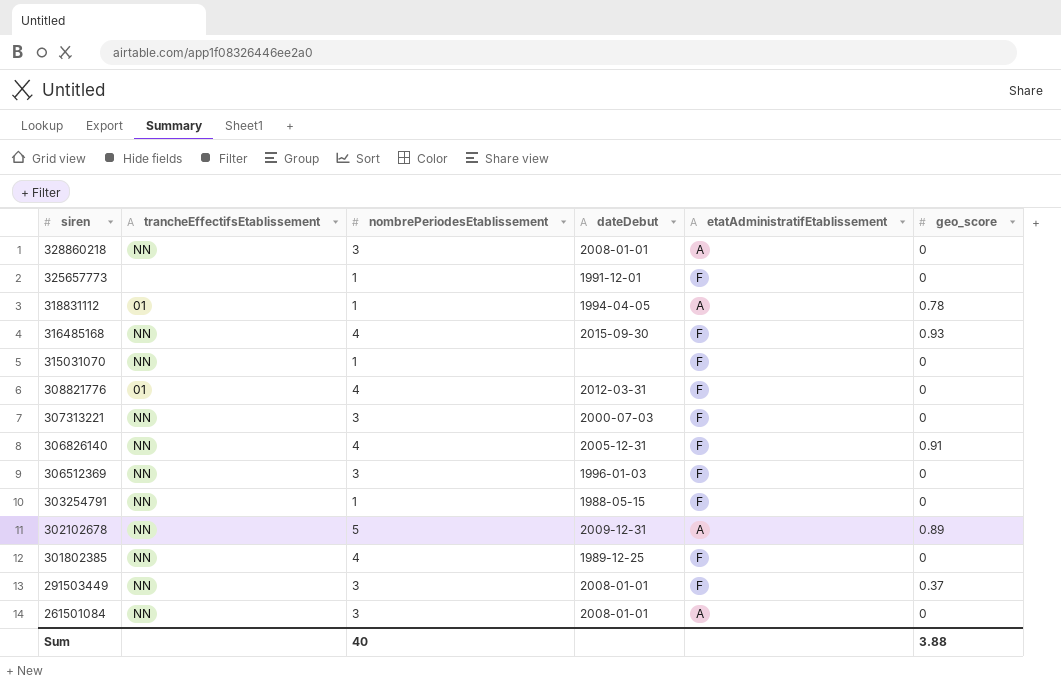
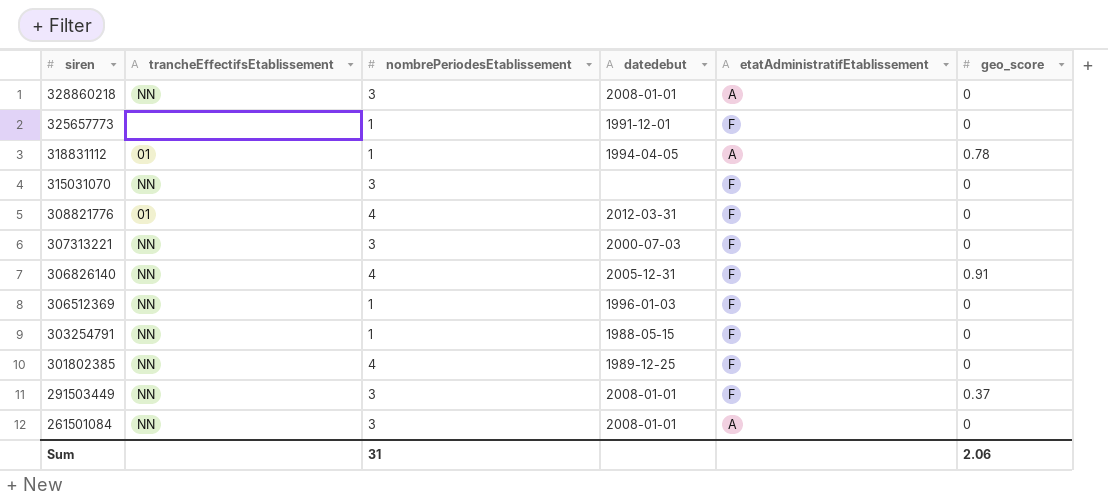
column name: dateDebut -> datedebut
row 316485168: NN | 4 | 2015-09-30 | F | 0.93 -> none
row 302102678: NN | 5 | 2009-12-31 | A | 0.89 -> none
315031070 | nombrePeriodesEtablissement: 1 -> 3
306512369 | nombrePeriodesEtablissement: 3 -> 1
Sum | nombrePeriodesEtablissement: 40 -> 31
Sum | geo_score: 3.88 -> 2.06

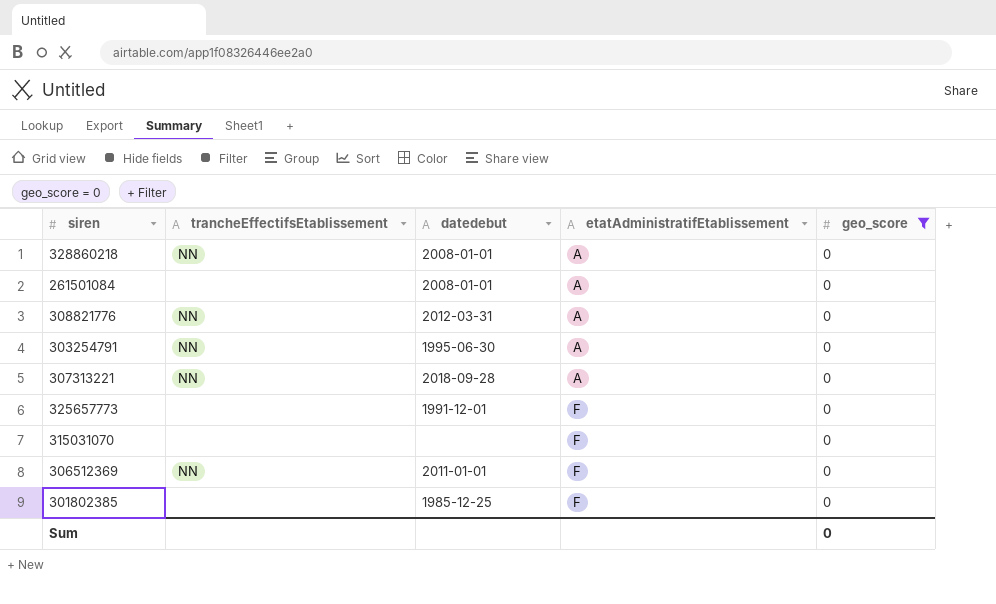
filter: none -> geo_score = 0
row order: siren descending -> etatAdministratifEtablissement ascending
column nombrePeriodesEtablissement | position: 3 -> none
261501084 | trancheEffectifsEtablissement: NN -> none
308821776 | trancheEffectifsEtablissement: 01 -> NN
308821776 | etatAdministratifEtablissement: F -> A
303254791 | datedebut: 1988-05-15 -> 1995-06-30
303254791 | etatAdministratifEtablissement: F -> A
307313221 | datedebut: 2000-07-03 -> 2018-09-28
307313221 | etatAdministratifEtablissement: F -> A
315031070 | trancheEffectifsEtablissement: NN -> none
306512369 | datedebut: 1996-01-03 -> 2011-01-01
301802385 | trancheEffectifsEtablissement: NN -> none
301802385 | datedebut: 1989-12-25 -> 1985-12-25
Sum | geo_score: 2.06 -> 0

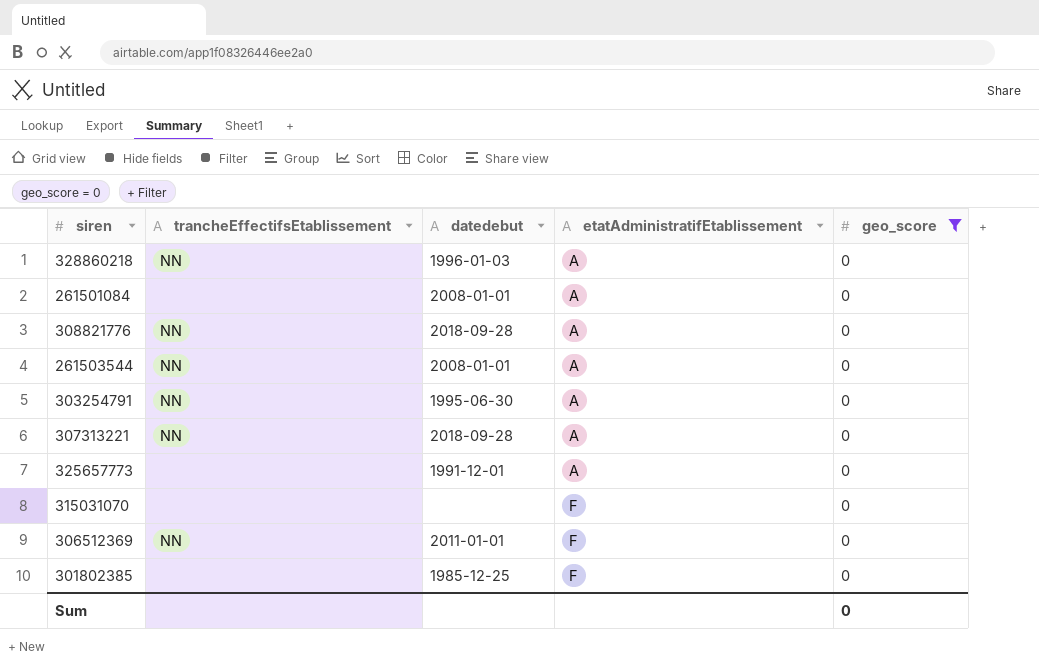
328860218 | datedebut: 2008-01-01 -> 1996-01-03
308821776 | datedebut: 2012-03-31 -> 2018-09-28
row 261503544: none -> NN | 2008-01-01 | A | 0
325657773 | etatAdministratifEtablissement: F -> A

